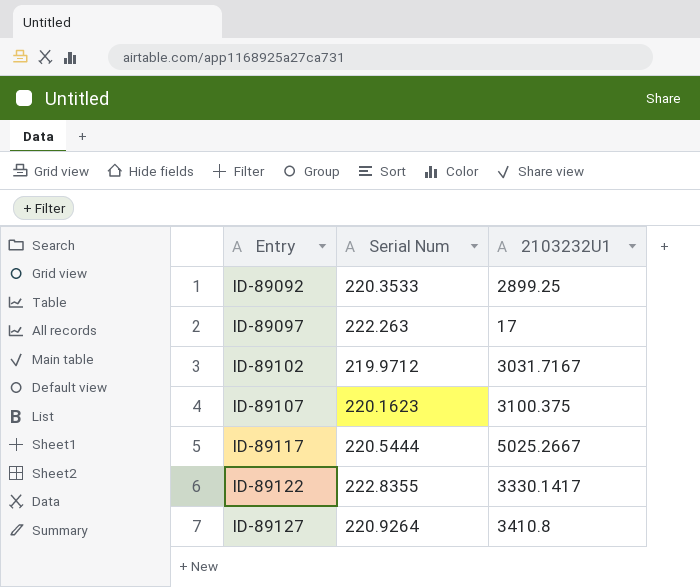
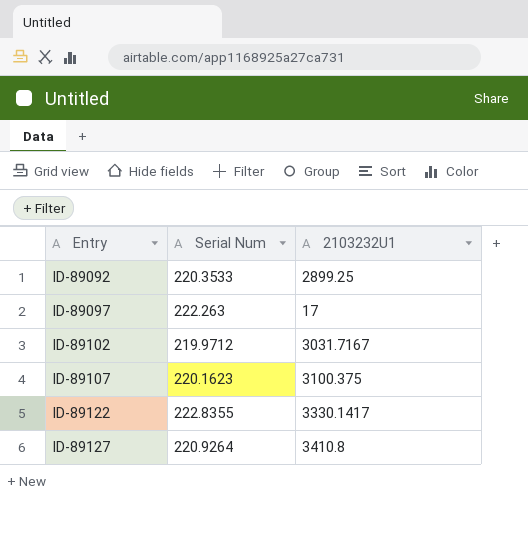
row ID-89117: 220.5444 | 5025.2667 -> none

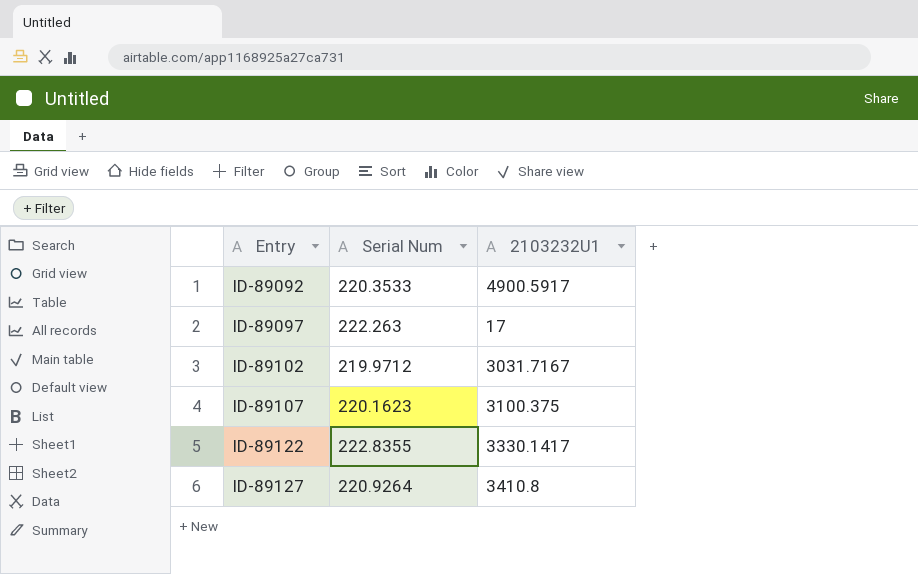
ID-89092 | 2103232U1: 2899.25 -> 4900.5917

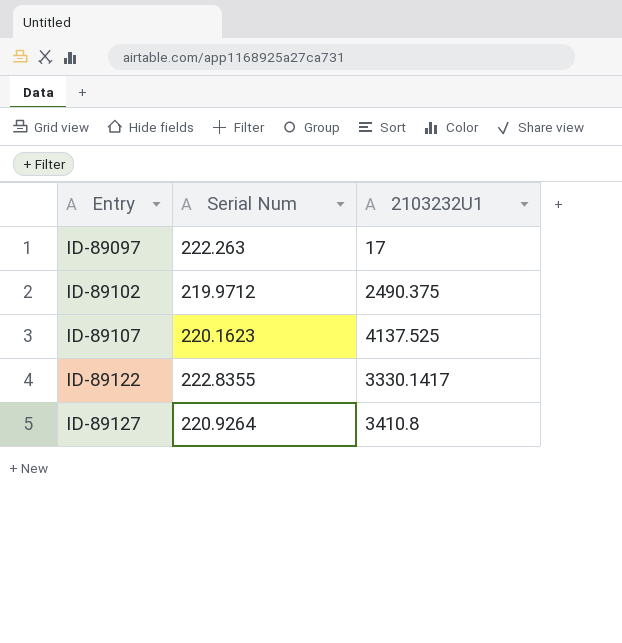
row ID-89092: 220.3533 | 4900.5917 -> none
ID-89102 | 2103232U1: 3031.7167 -> 2490.375
ID-89107 | 2103232U1: 3100.375 -> 4137.525

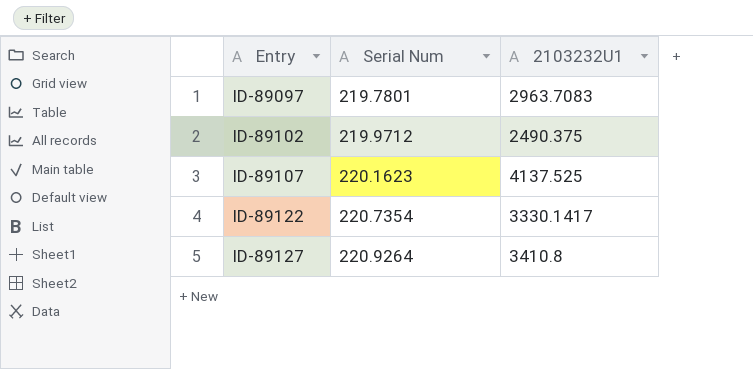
ID-89097 | Serial Num: 222.263 -> 219.7801
ID-89097 | 2103232U1: 17 -> 2963.7083
ID-89122 | Serial Num: 222.8355 -> 220.7354

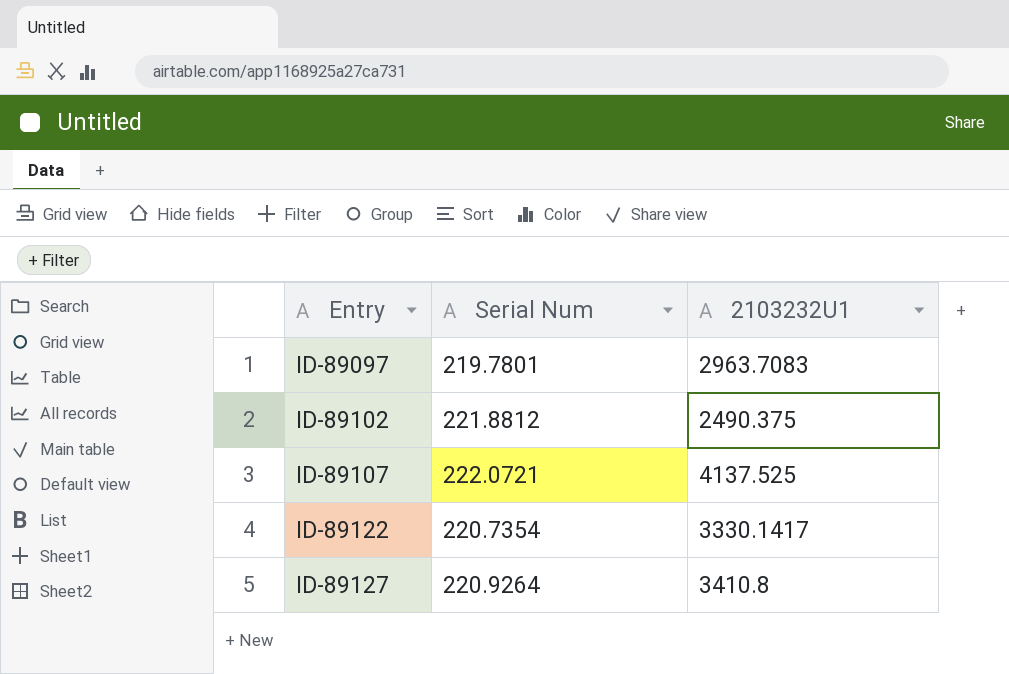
ID-89102 | Serial Num: 219.9712 -> 221.8812
ID-89107 | Serial Num: 220.1623 -> 222.0721

